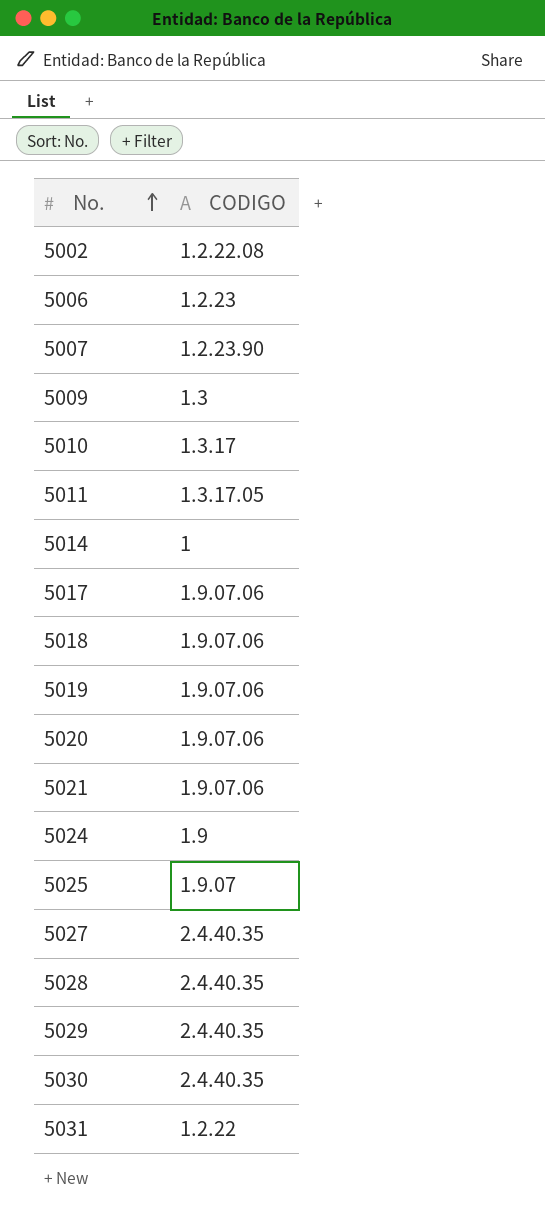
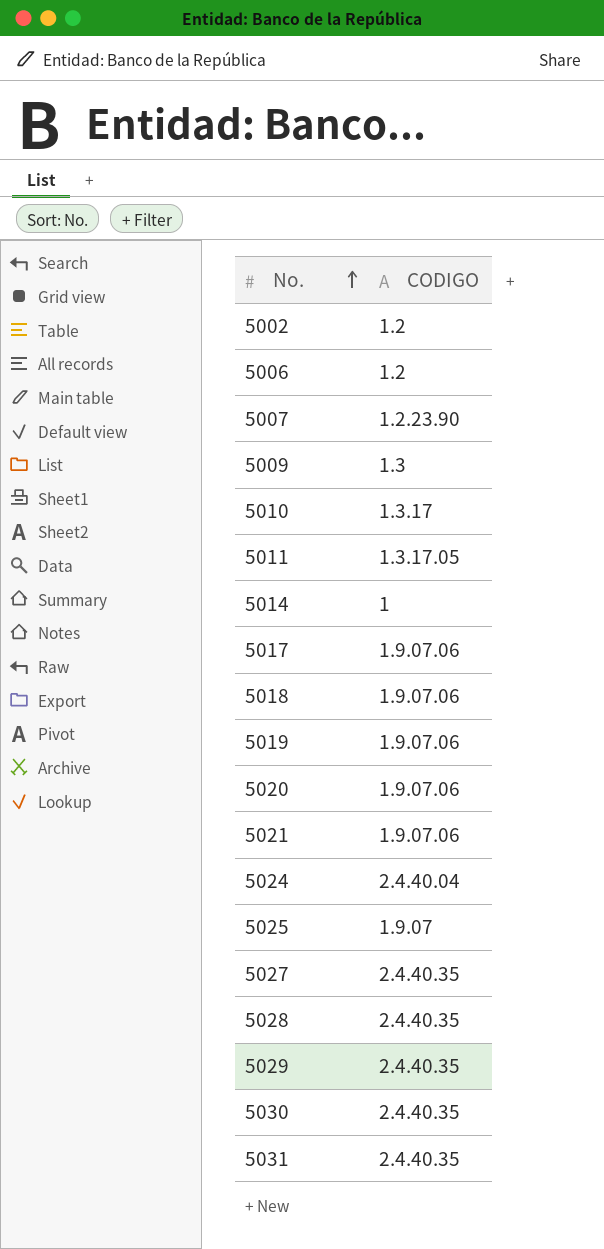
5002 | CODIGO: 1.2.22.08 -> 1.2
5006 | CODIGO: 1.2.23 -> 1.2
5024 | CODIGO: 1.9 -> 2.4.40.04
5031 | CODIGO: 1.2.22 -> 2.4.40.35

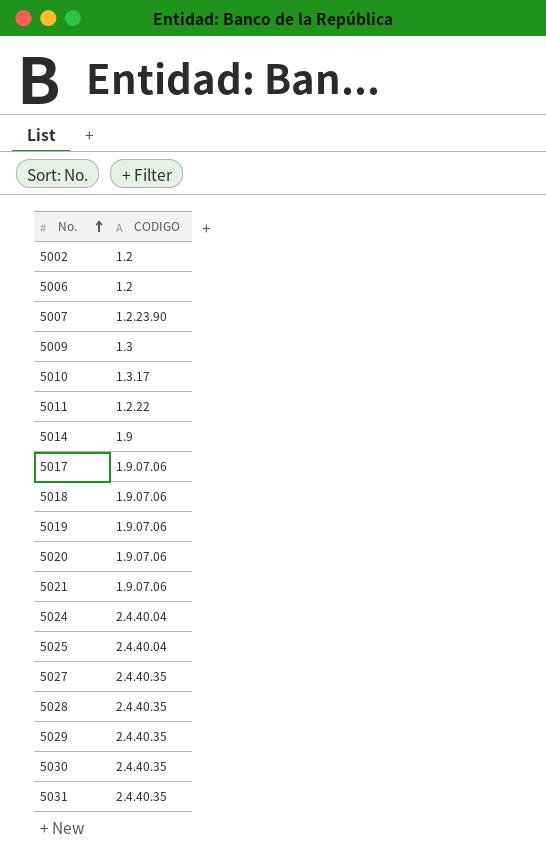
5011 | CODIGO: 1.3.17.05 -> 1.2.22
5014 | CODIGO: 1 -> 1.9
5025 | CODIGO: 1.9.07 -> 2.4.40.04

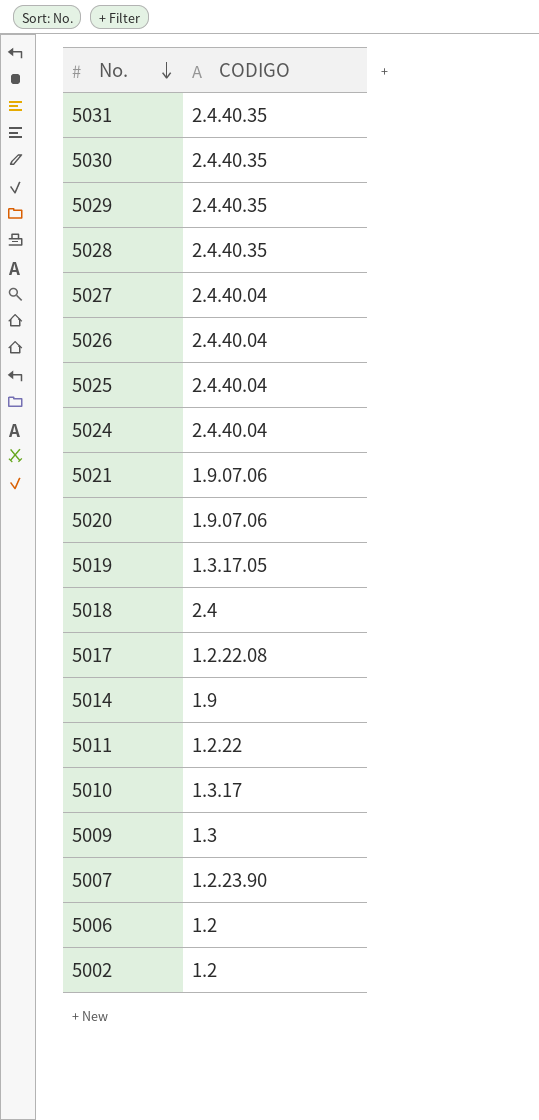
row order: No. ascending -> No. descending
5027 | CODIGO: 2.4.40.35 -> 2.4.40.04
row 5026: none -> 2.4.40.04
5019 | CODIGO: 1.9.07.06 -> 1.3.17.05
5018 | CODIGO: 1.9.07.06 -> 2.4
5017 | CODIGO: 1.9.07.06 -> 1.2.22.08

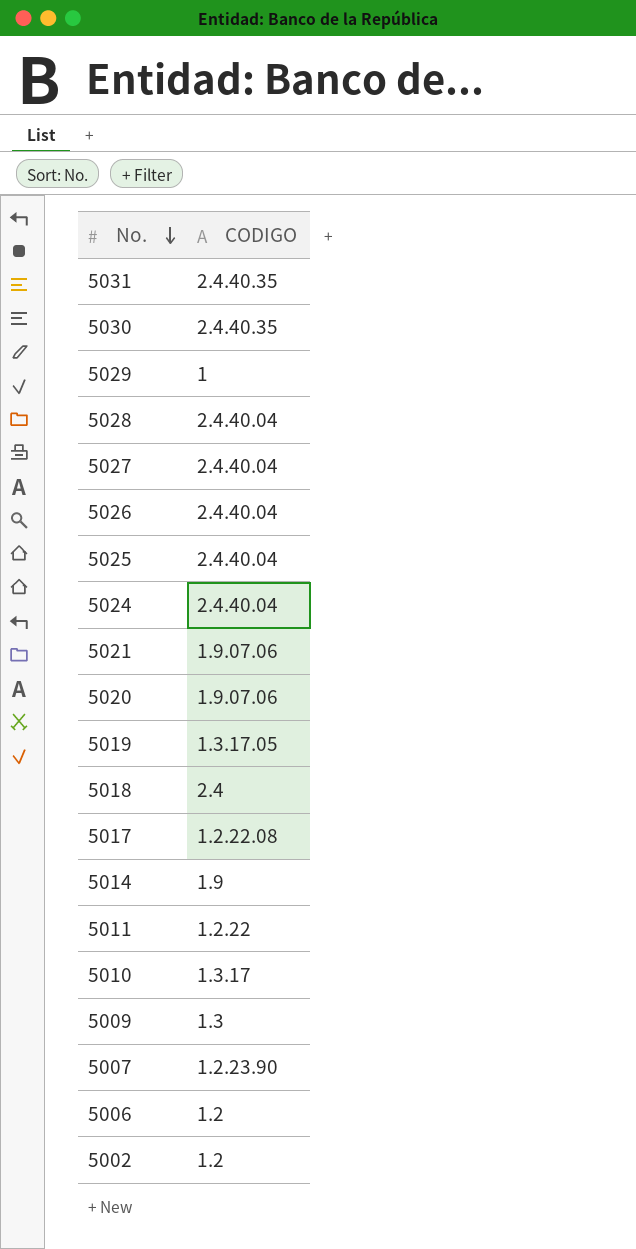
5029 | CODIGO: 2.4.40.35 -> 1
5028 | CODIGO: 2.4.40.35 -> 2.4.40.04

